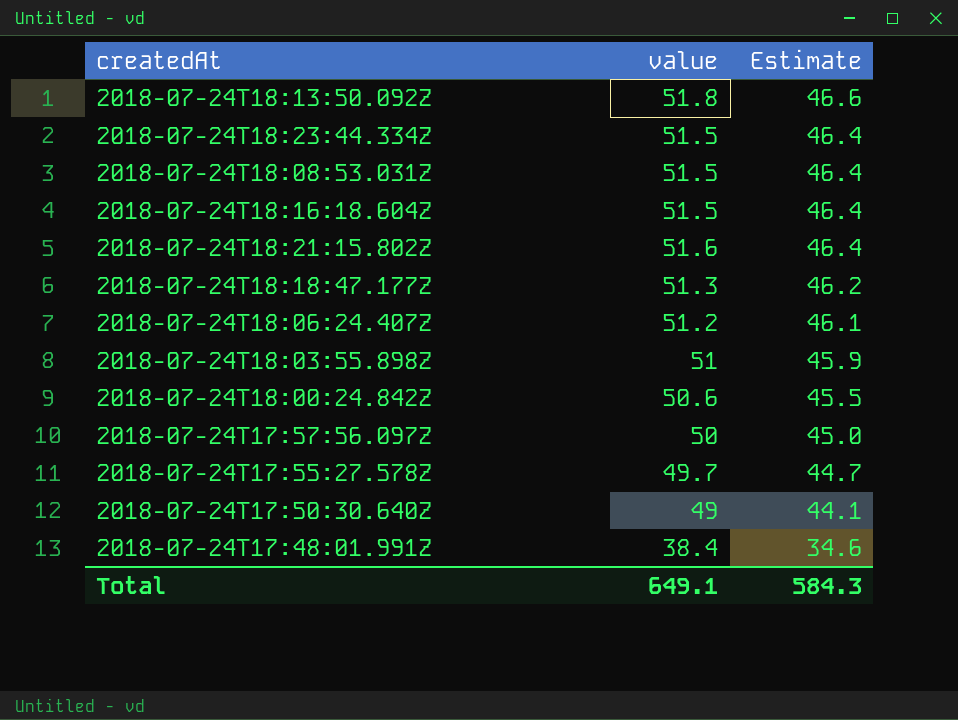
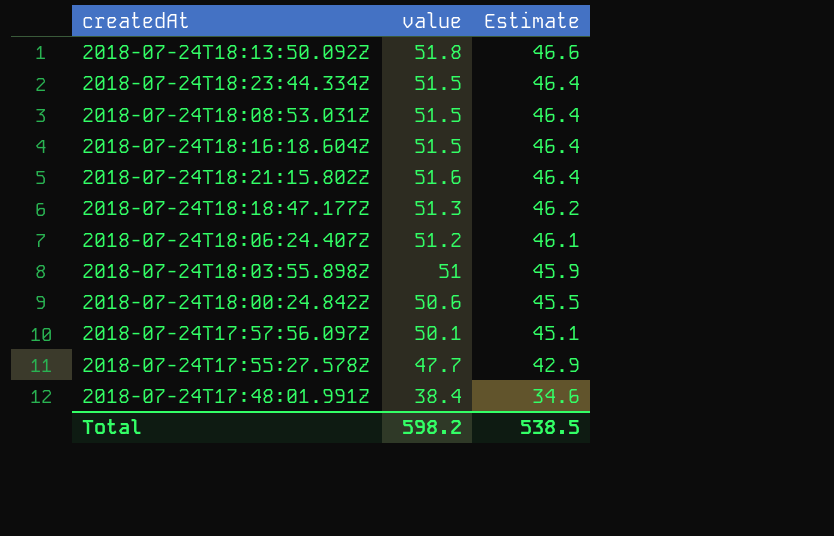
row 2018-07-24T17:50:30.640Z: 49 | 44.1 -> none
2018-07-24T17:57:56.097Z | value: 50 -> 50.1
2018-07-24T17:57:56.097Z | Estimate: 45.0 -> 45.1
2018-07-24T17:55:27.578Z | value: 49.7 -> 47.7
2018-07-24T17:55:27.578Z | Estimate: 44.7 -> 42.9
Total | value: 649.1 -> 598.2
Total | Estimate: 584.3 -> 538.5

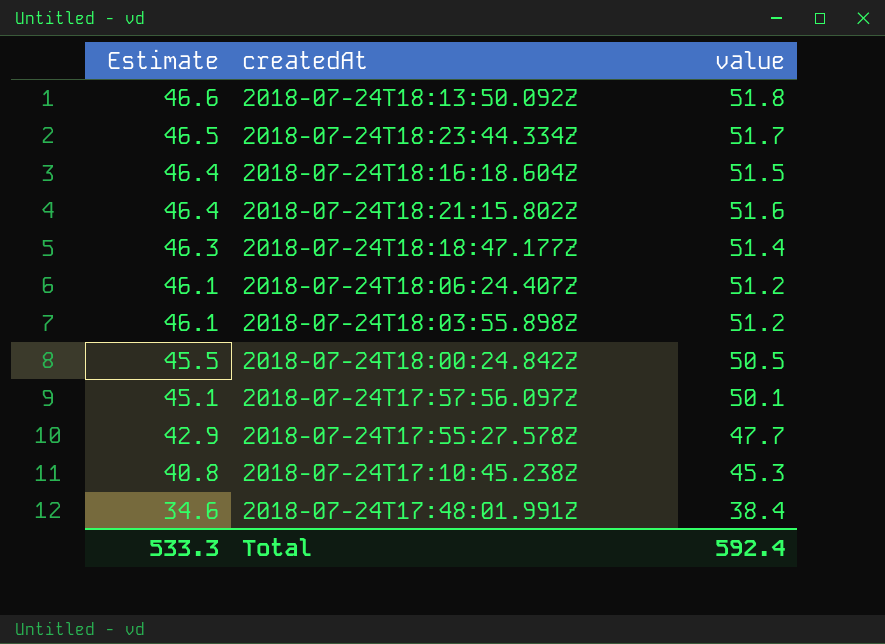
column Estimate | position: 3 -> 1
row 2018-07-24T18:08:53.031Z: 51.5 | 46.4 -> none
2018-07-24T18:23:44.334Z | Estimate: 46.4 -> 46.5
2018-07-24T18:23:44.334Z | value: 51.5 -> 51.7
2018-07-24T18:18:47.177Z | Estimate: 46.2 -> 46.3
2018-07-24T18:18:47.177Z | value: 51.3 -> 51.4
2018-07-24T18:03:55.898Z | Estimate: 45.9 -> 46.1
2018-07-24T18:03:55.898Z | value: 51 -> 51.2
2018-07-24T18:00:24.842Z | value: 50.6 -> 50.5
row 2018-07-24T17:10:45.238Z: none -> 40.8 | 45.3
Total | Estimate: 538.5 -> 533.3
Total | value: 598.2 -> 592.4

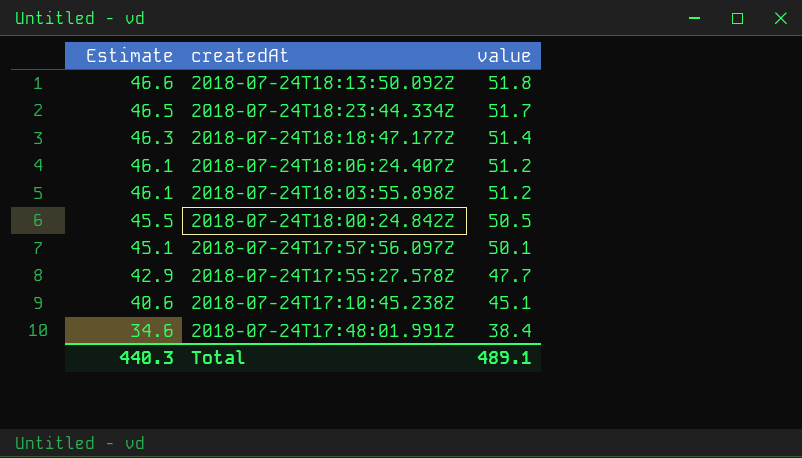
row 2018-07-24T18:16:18.604Z: 46.4 | 51.5 -> none
row 2018-07-24T18:21:15.802Z: 46.4 | 51.6 -> none
2018-07-24T17:10:45.238Z | Estimate: 40.8 -> 40.6
2018-07-24T17:10:45.238Z | value: 45.3 -> 45.1
Total | Estimate: 533.3 -> 440.3
Total | value: 592.4 -> 489.1

